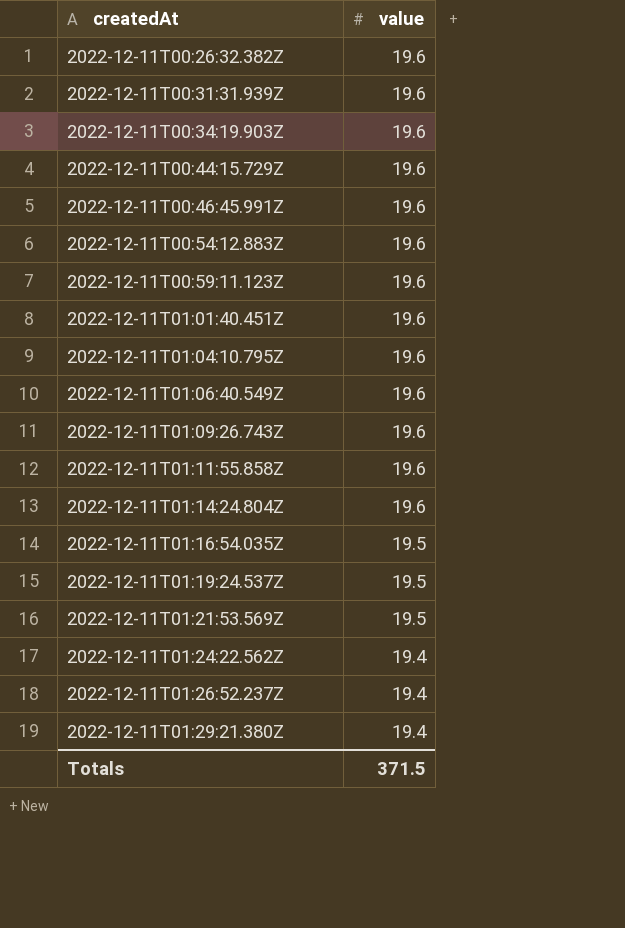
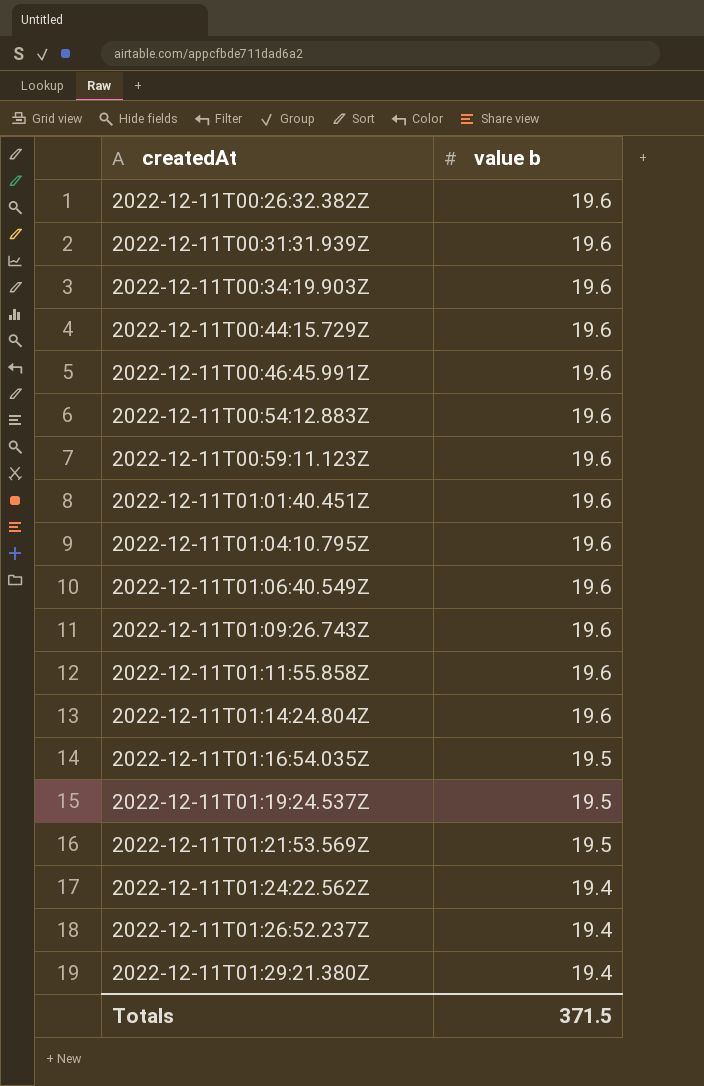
column name: value -> value b

